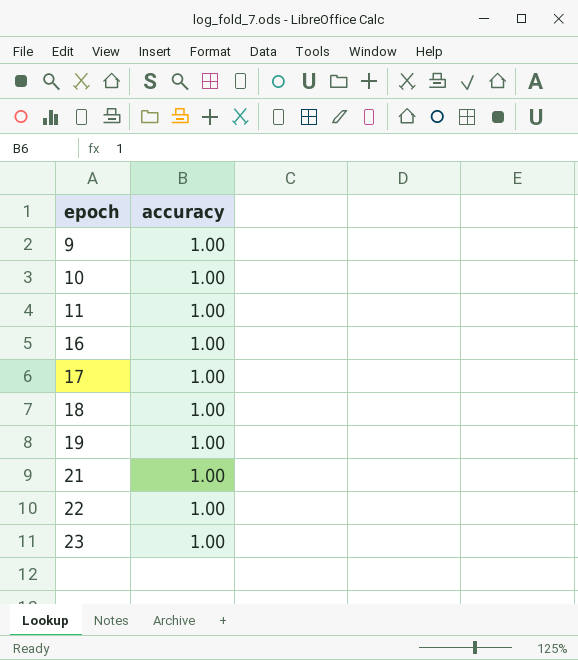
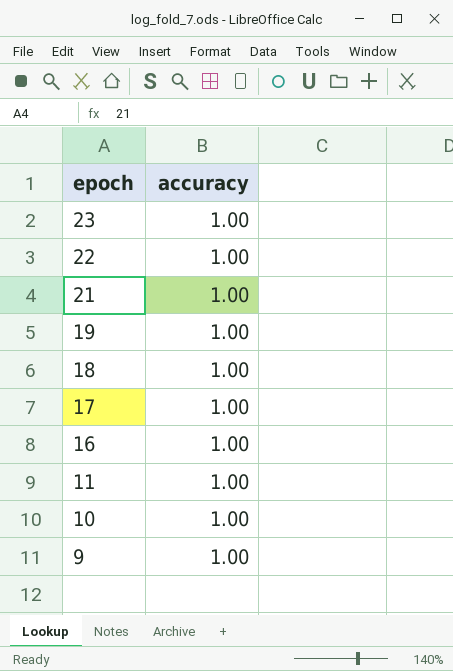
row order: epoch ascending -> epoch descending

